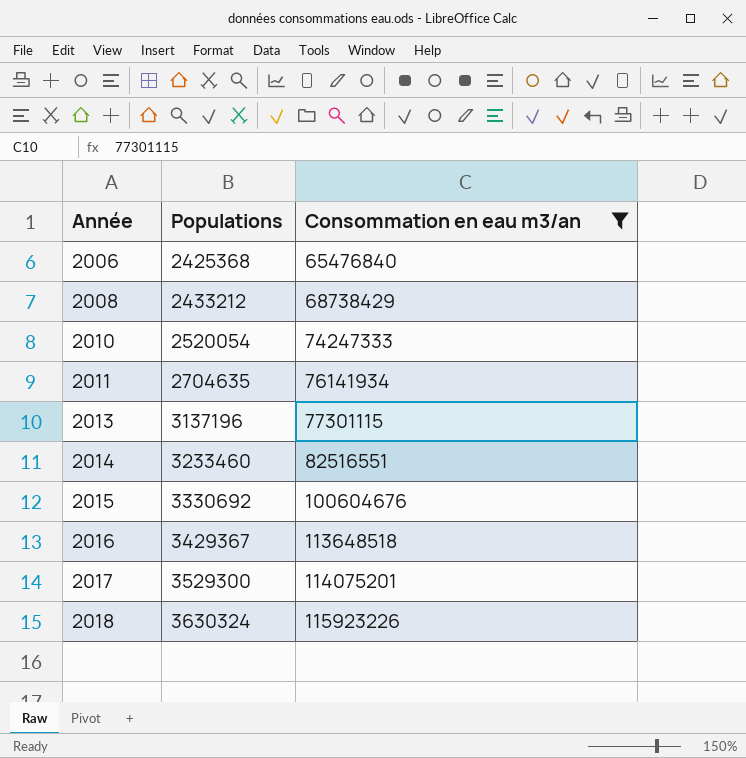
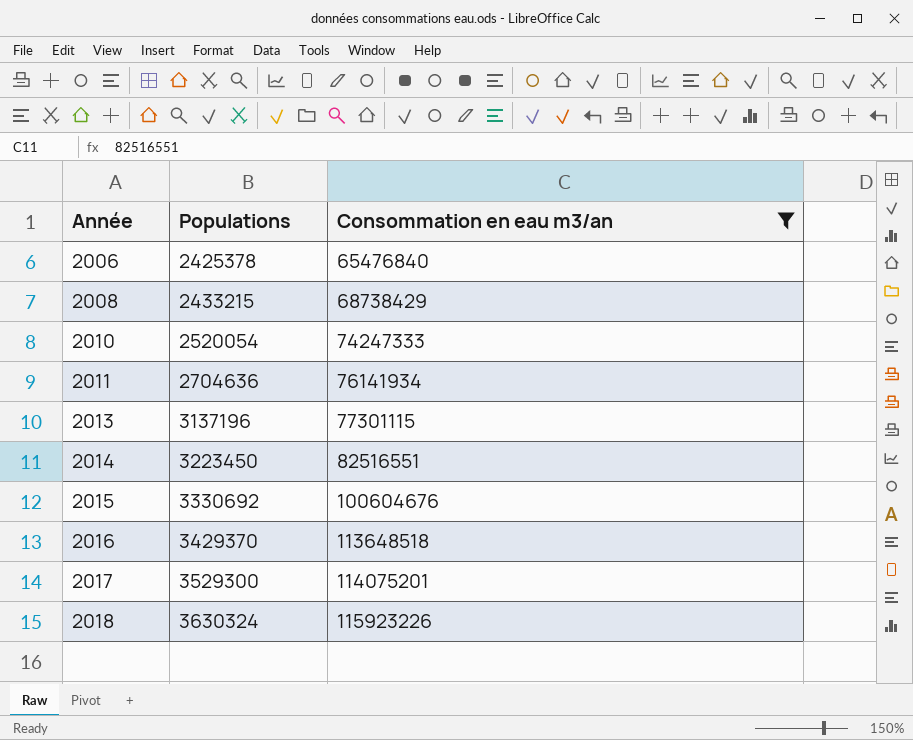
2006 | Populations: 2425368 -> 2425378
2008 | Populations: 2433212 -> 2433215
2011 | Populations: 2704635 -> 2704636
2014 | Populations: 3233460 -> 3223450
2016 | Populations: 3429367 -> 3429370

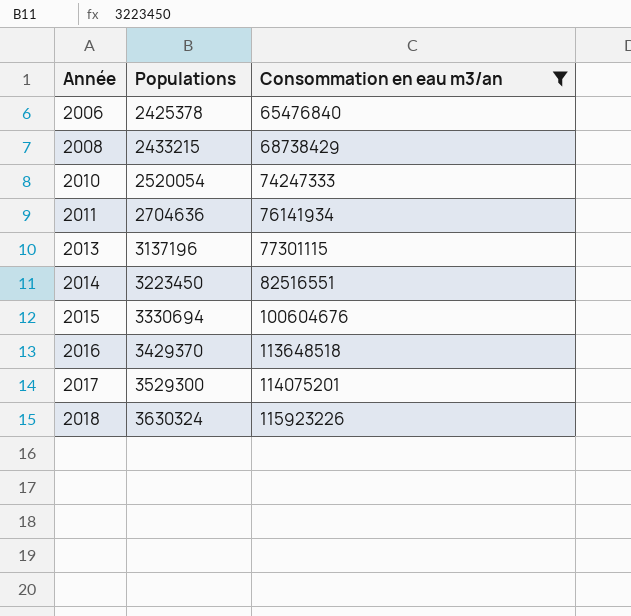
2015 | Populations: 3330692 -> 3330694

